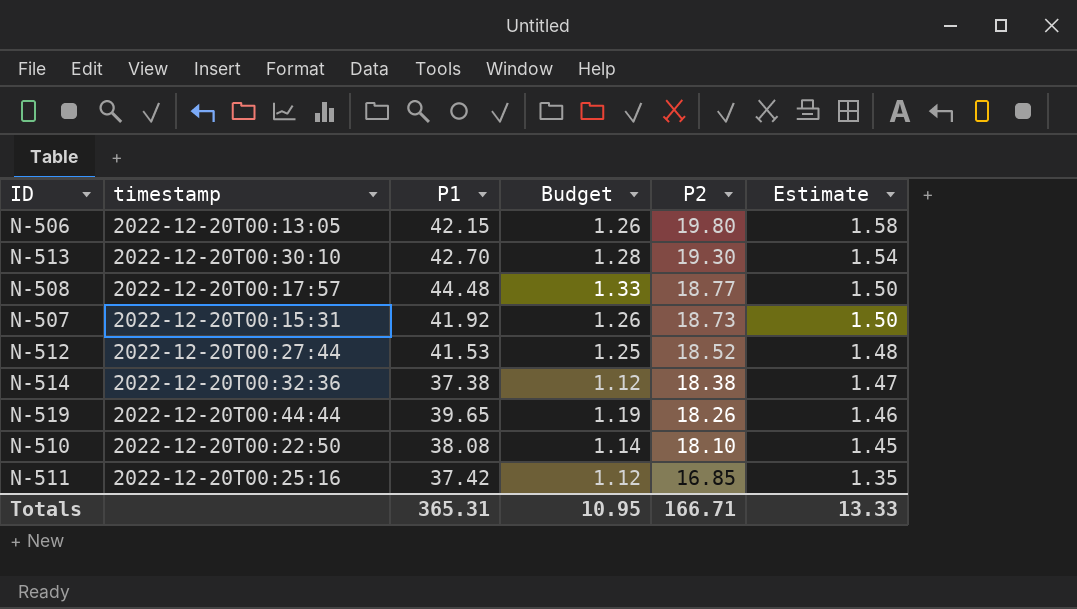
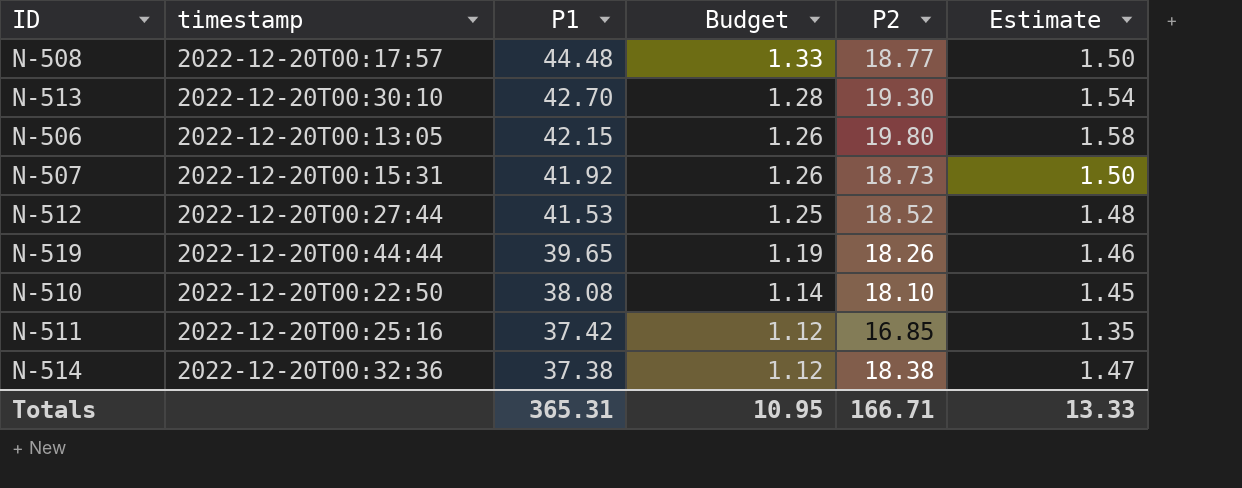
row order: P2 descending -> P1 descending

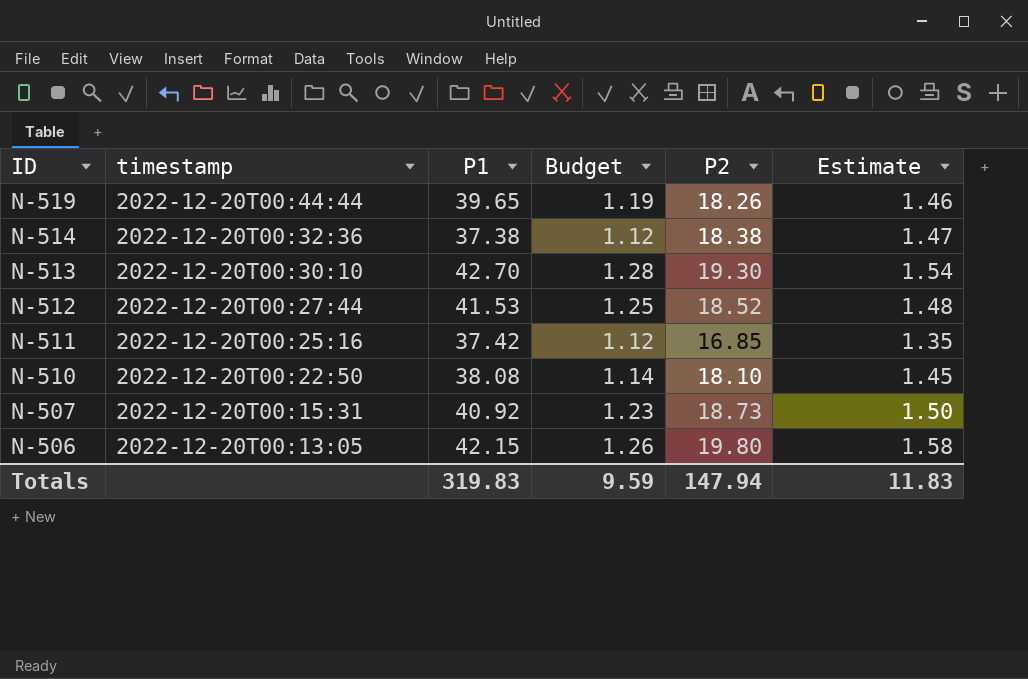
row order: P1 descending -> ID descending
row N-508: 2022-12-20T00:17:57 | 44.48 | 1.33 | 18.77 | 1.50 -> none
N-507 | P1: 41.92 -> 40.92
N-507 | Budget: 1.26 -> 1.23
Totals | P1: 365.31 -> 319.83
Totals | Budget: 10.95 -> 9.59
Totals | P2: 166.71 -> 147.94
Totals | Estimate: 13.33 -> 11.83

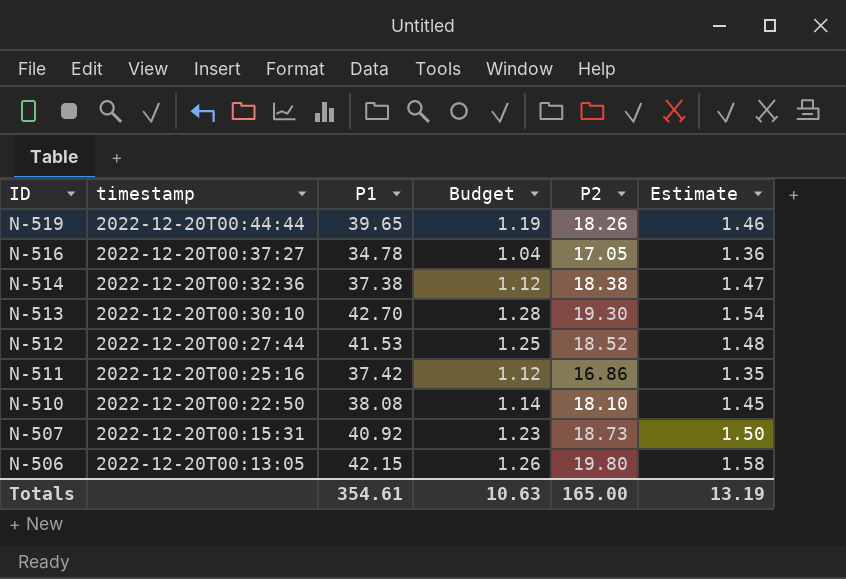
row N-516: none -> 2022-12-20T00:37:27 | 34.78 | 1.04 | 17.05 | 1.36
N-511 | P2: 16.85 -> 16.86
Totals | P1: 319.83 -> 354.61
Totals | Budget: 9.59 -> 10.63
Totals | P2: 147.94 -> 165.00
Totals | Estimate: 11.83 -> 13.19

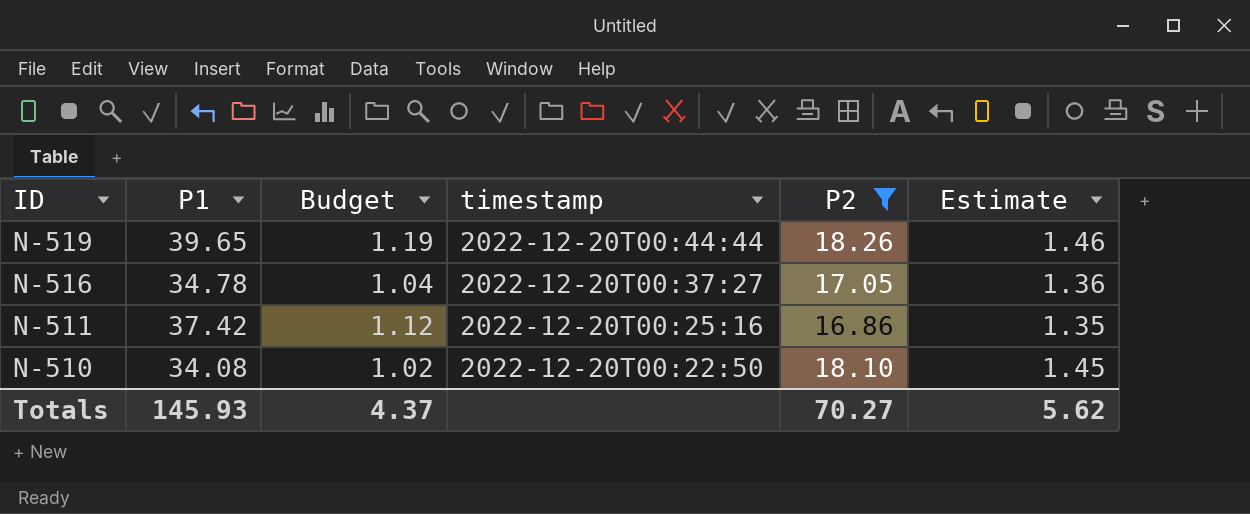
filter: none -> P2 <= 18.26
column timestamp | position: 2 -> 4
N-510 | P1: 38.08 -> 34.08
N-510 | Budget: 1.14 -> 1.02
Totals | P1: 354.61 -> 145.93
Totals | Budget: 10.63 -> 4.37
Totals | P2: 165.00 -> 70.27
Totals | Estimate: 13.19 -> 5.62

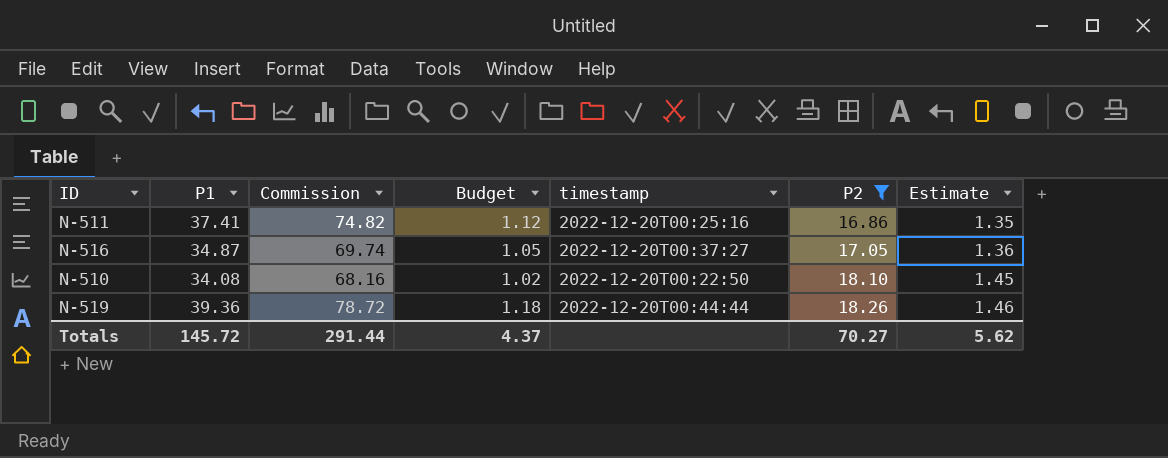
row order: ID descending -> P2 ascending
column Commission | formula: none -> [P1] * 2
N-511 | P1: 37.42 -> 37.41
N-516 | P1: 34.78 -> 34.87
N-516 | Budget: 1.04 -> 1.05
N-519 | P1: 39.65 -> 39.36
N-519 | Budget: 1.19 -> 1.18
Totals | P1: 145.93 -> 145.72

